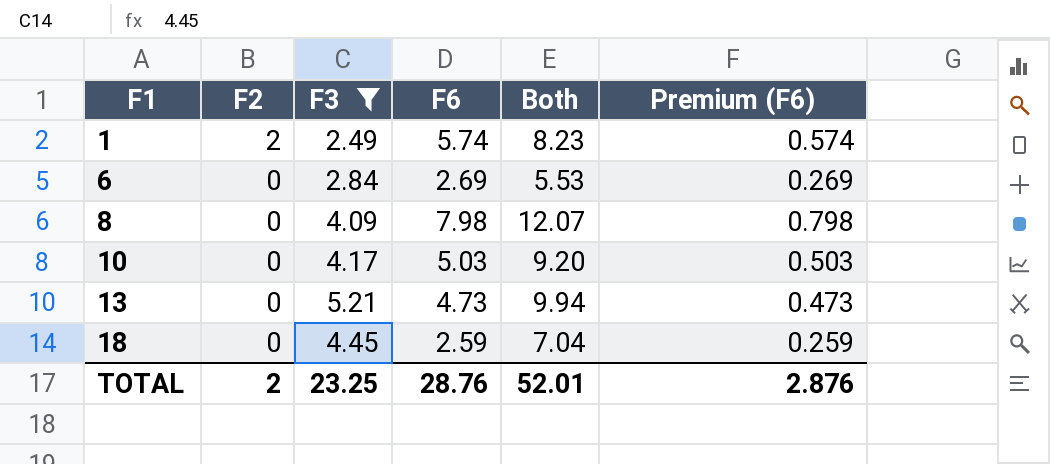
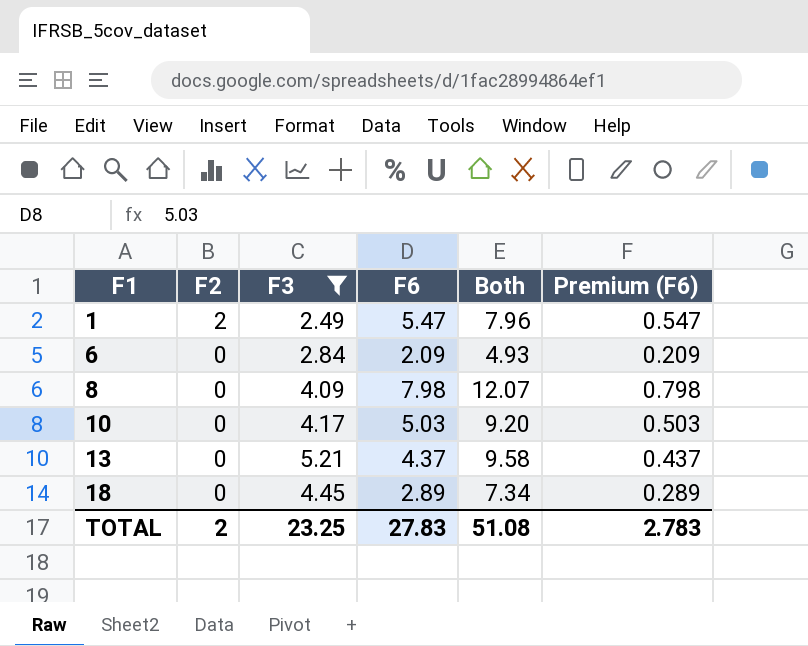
1 | F6: 5.74 -> 5.47
1 | Both: 8.23 -> 7.96
1 | Premium (F6): 0.574 -> 0.547
6 | F6: 2.69 -> 2.09
6 | Both: 5.53 -> 4.93
6 | Premium (F6): 0.269 -> 0.209
13 | F6: 4.73 -> 4.37
13 | Both: 9.94 -> 9.58
13 | Premium (F6): 0.473 -> 0.437
18 | F6: 2.59 -> 2.89
18 | Both: 7.04 -> 7.34
18 | Premium (F6): 0.259 -> 0.289
TOTAL | F6: 28.76 -> 27.83
TOTAL | Both: 52.01 -> 51.08
TOTAL | Premium (F6): 2.876 -> 2.783

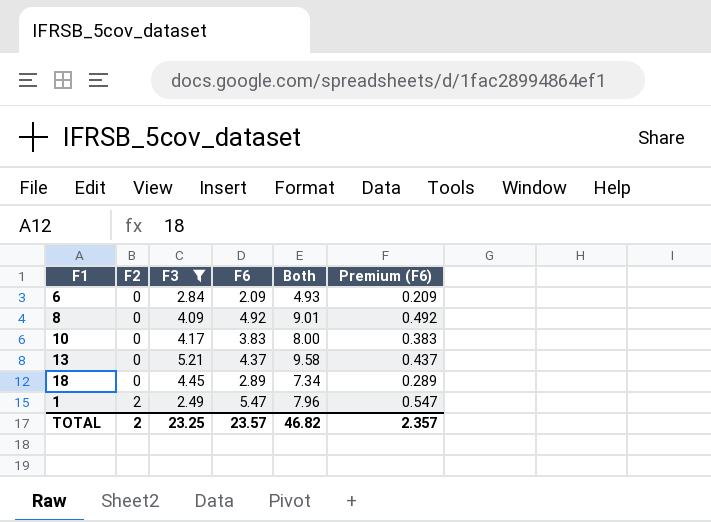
row order: F1 ascending -> F2 ascending
8 | F6: 7.98 -> 4.92
8 | Both: 12.07 -> 9.01
8 | Premium (F6): 0.798 -> 0.492
10 | F6: 5.03 -> 3.83
10 | Both: 9.20 -> 8.00
10 | Premium (F6): 0.503 -> 0.383
TOTAL | F6: 27.83 -> 23.57
TOTAL | Both: 51.08 -> 46.82
TOTAL | Premium (F6): 2.783 -> 2.357

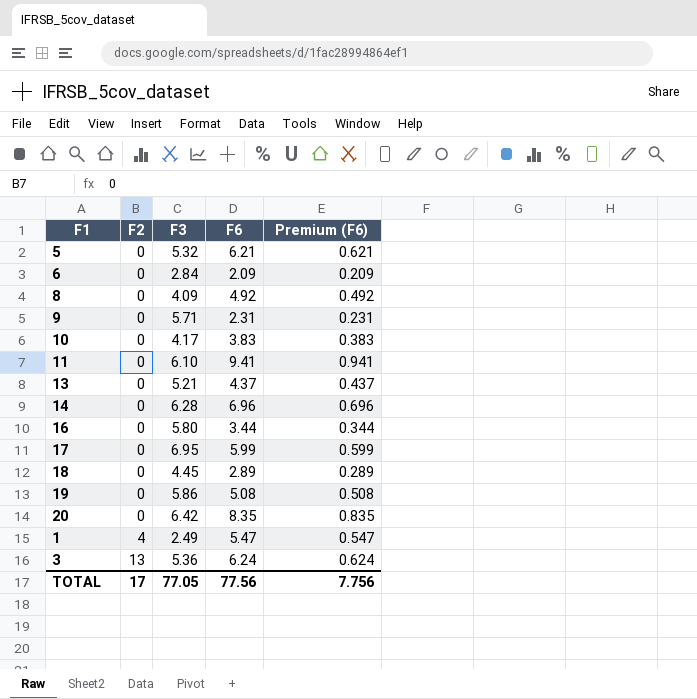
filter: F3 <= 5.21 -> none
column Both | formula: [F3] + [F6] -> none
1 | F2: 2 -> 4
TOTAL | F2: 2 -> 17
TOTAL | F3: 23.25 -> 77.05
TOTAL | F6: 23.57 -> 77.56
TOTAL | Premium (F6): 2.357 -> 7.756

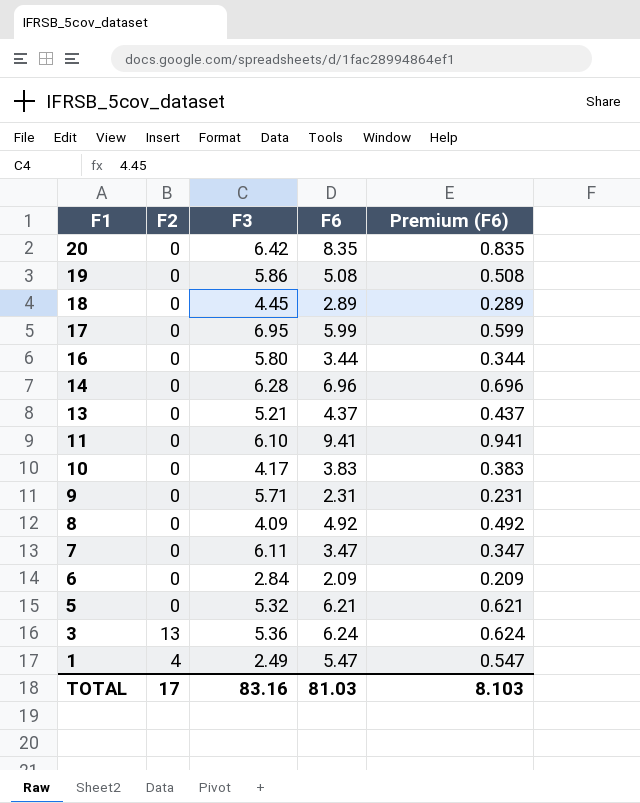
row order: F2 ascending -> F1 descending
row 7: none -> 0 | 6.11 | 3.47 | 0.347
TOTAL | F3: 77.05 -> 83.16
TOTAL | F6: 77.56 -> 81.03
TOTAL | Premium (F6): 7.756 -> 8.103

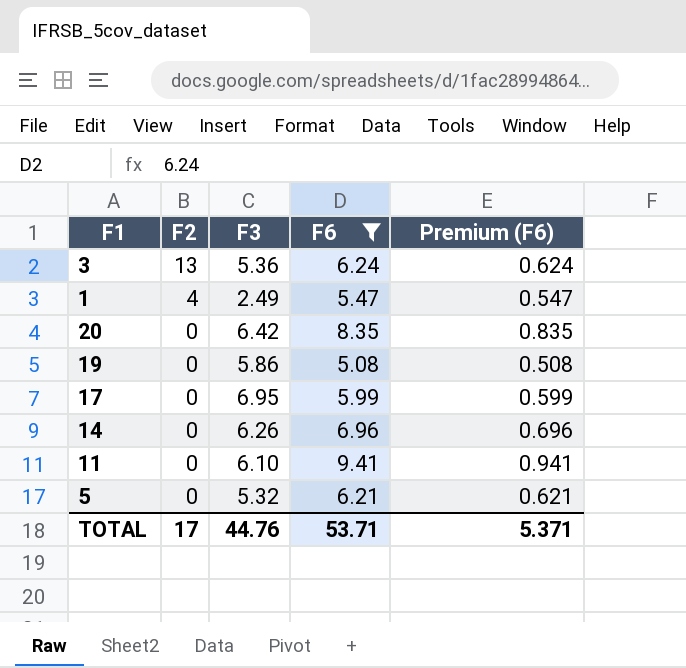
filter: none -> F6 >= 5.08
row order: F1 descending -> F2 descending
14 | F3: 6.28 -> 6.26
TOTAL | F3: 83.16 -> 44.76
TOTAL | F6: 81.03 -> 53.71
TOTAL | Premium (F6): 8.103 -> 5.371

